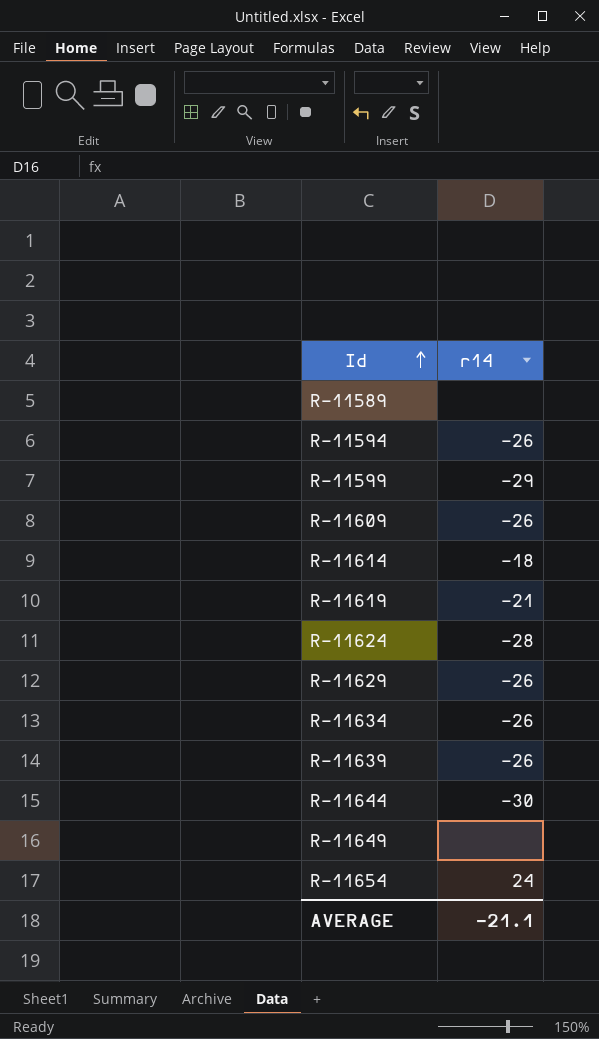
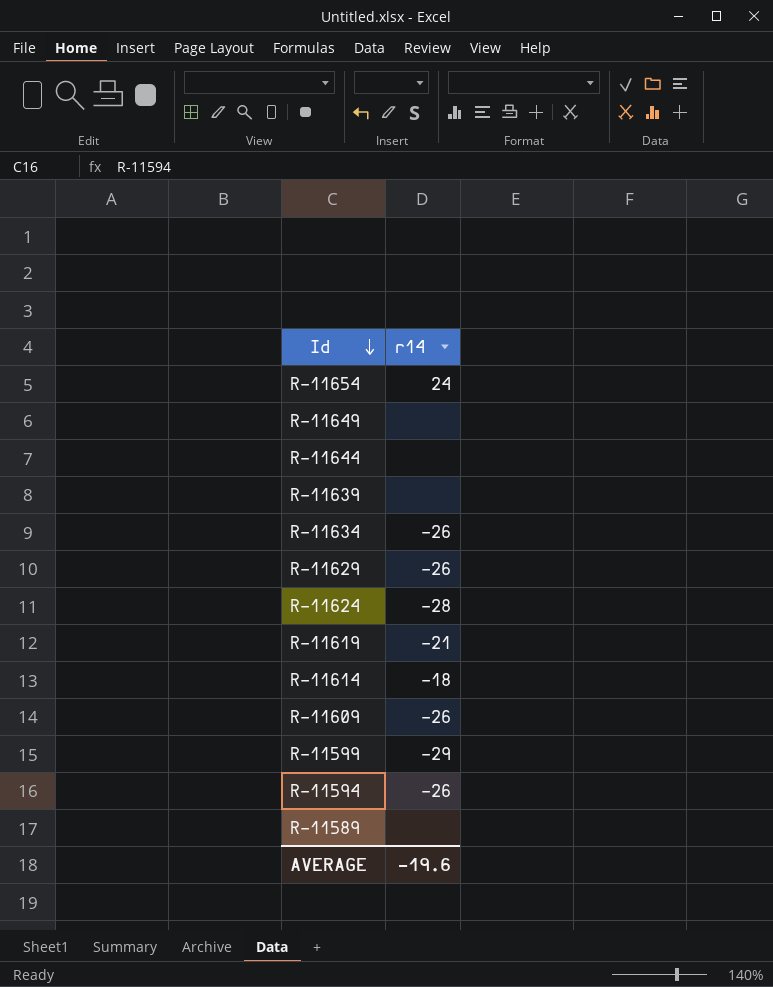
row order: Id ascending -> Id descending
R-11644 | r14: -30 -> none
R-11639 | r14: -26 -> none
AVERAGE | r14: -21.1 -> -19.6

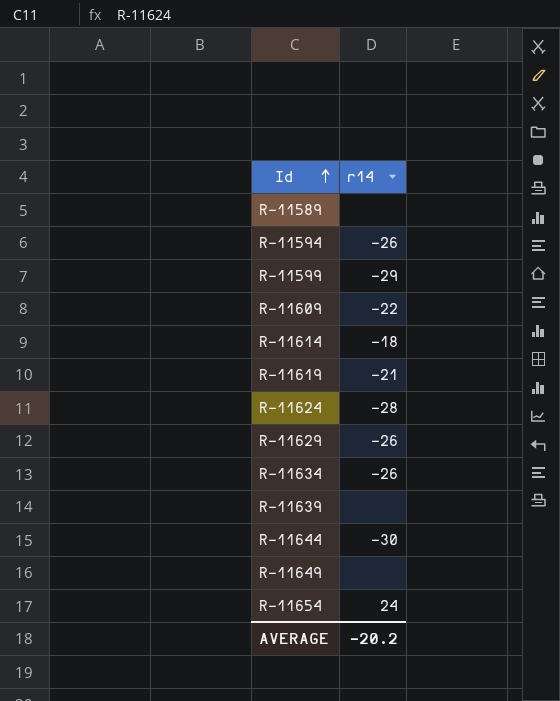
row order: Id descending -> Id ascending
R-11609 | r14: -26 -> -22
R-11644 | r14: none -> -30
AVERAGE | r14: -19.6 -> -20.2

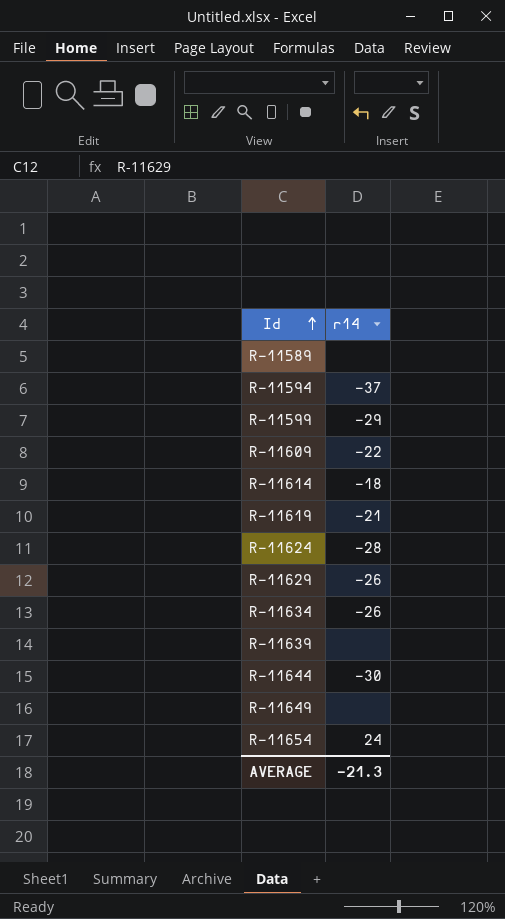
R-11594 | r14: -26 -> -37
AVERAGE | r14: -20.2 -> -21.3

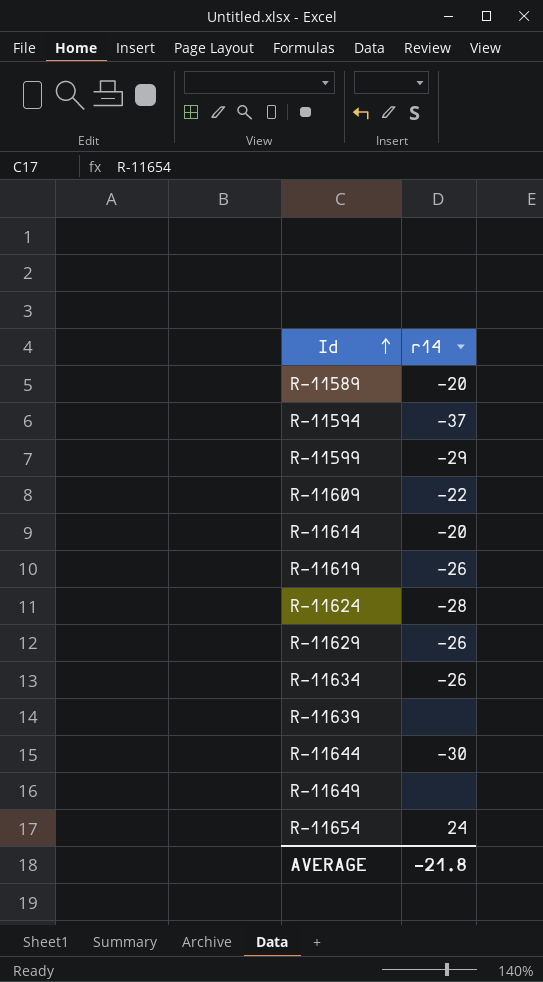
R-11589 | r14: none -> -20
R-11614 | r14: -18 -> -20
R-11619 | r14: -21 -> -26
AVERAGE | r14: -21.3 -> -21.8

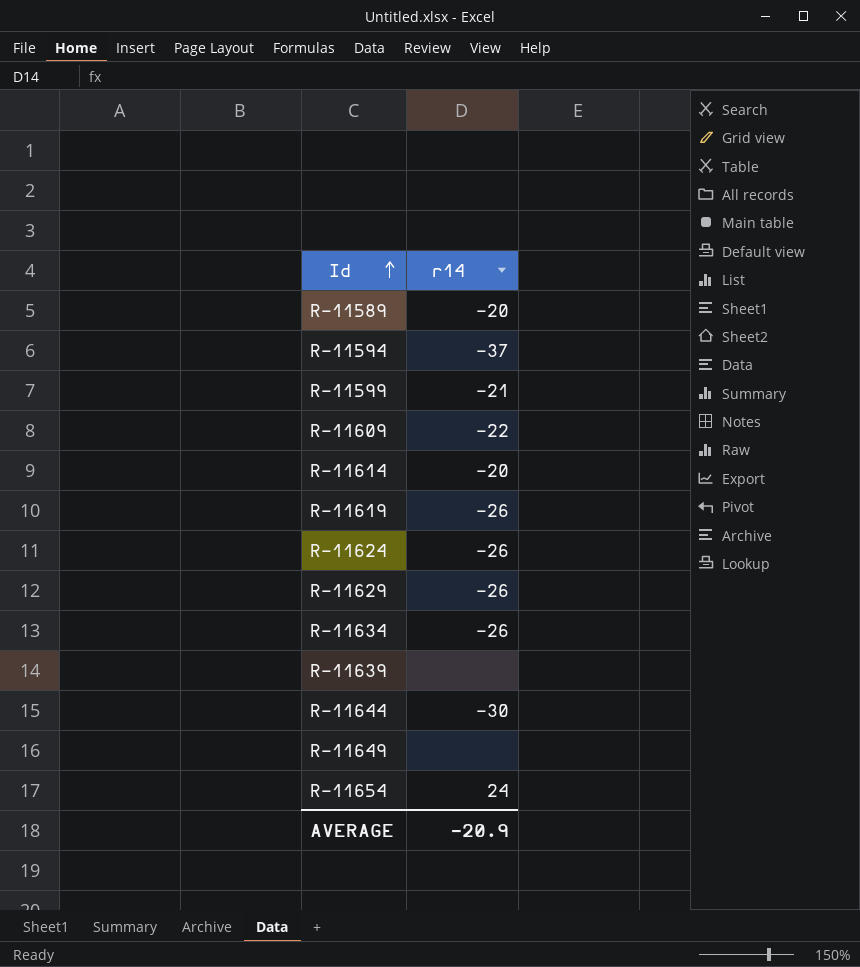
R-11599 | r14: -29 -> -21
R-11624 | r14: -28 -> -26
AVERAGE | r14: -21.8 -> -20.9

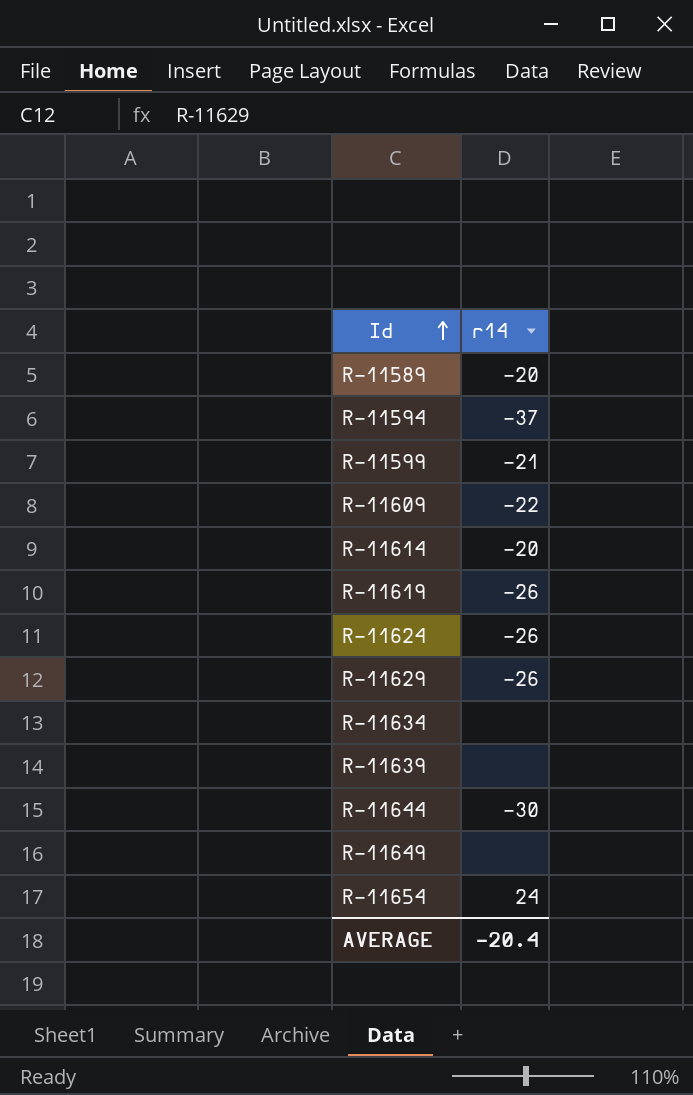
R-11634 | r14: -26 -> none
AVERAGE | r14: -20.9 -> -20.4

